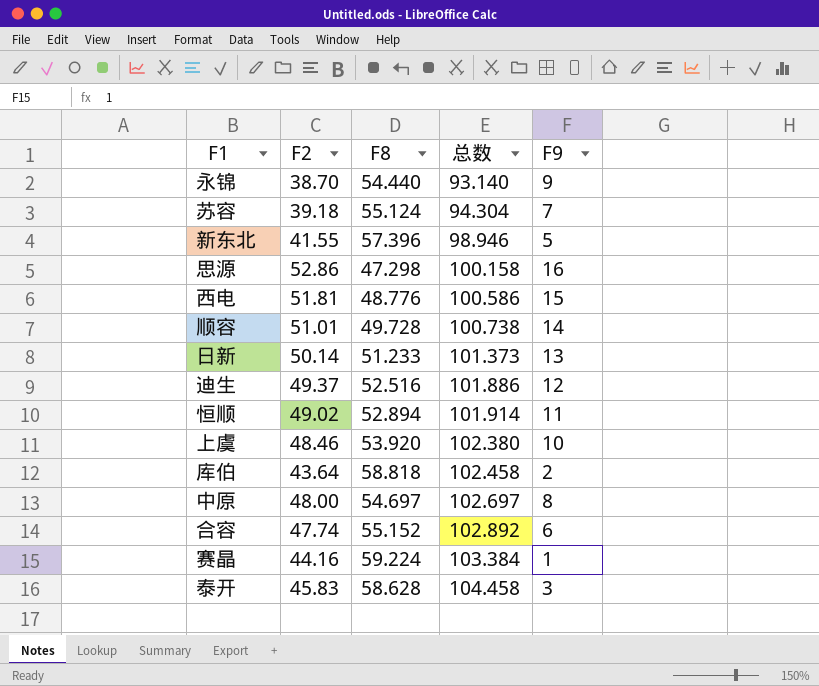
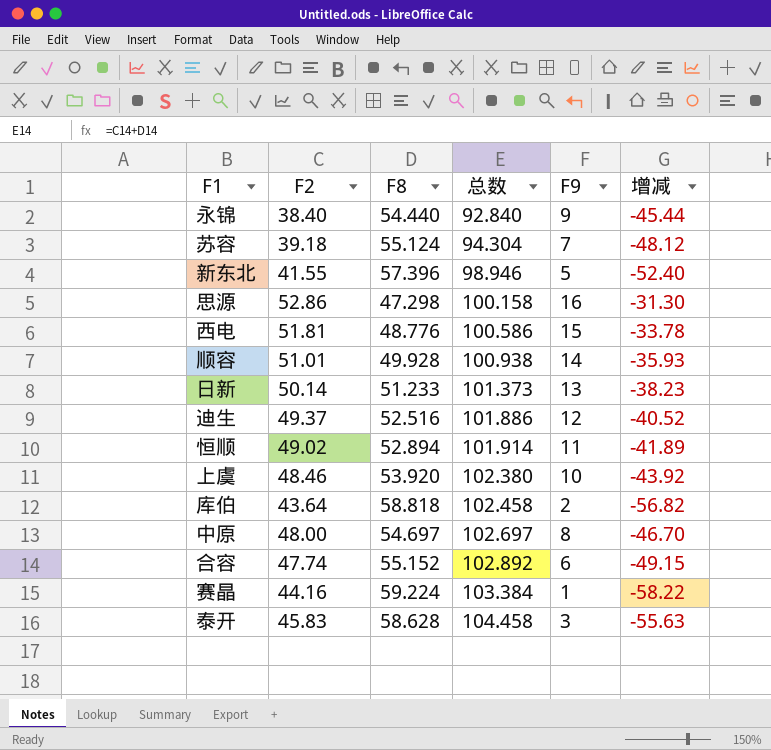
column 增减 | formula: none -> [F9] - [F8]
永锦 | F2: 38.70 -> 38.40
永锦 | 总数: 93.140 -> 92.840
顺容 | F8: 49.728 -> 49.928
顺容 | 总数: 100.738 -> 100.938

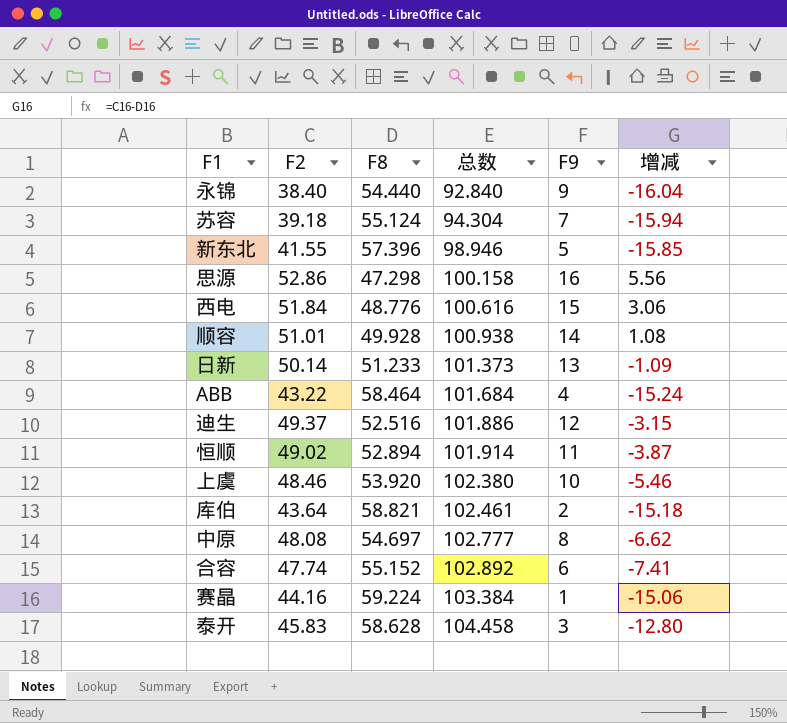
column 增减 | formula: [F9] - [F8] -> [F2] - [F8]
西电 | F2: 51.81 -> 51.84
西电 | 总数: 100.586 -> 100.616
row ABB: none -> 43.22 | 58.464 | 101.684 | 4 | -15.24
库伯 | F8: 58.818 -> 58.821
库伯 | 总数: 102.458 -> 102.461
中原 | F2: 48.00 -> 48.08
中原 | 总数: 102.697 -> 102.777

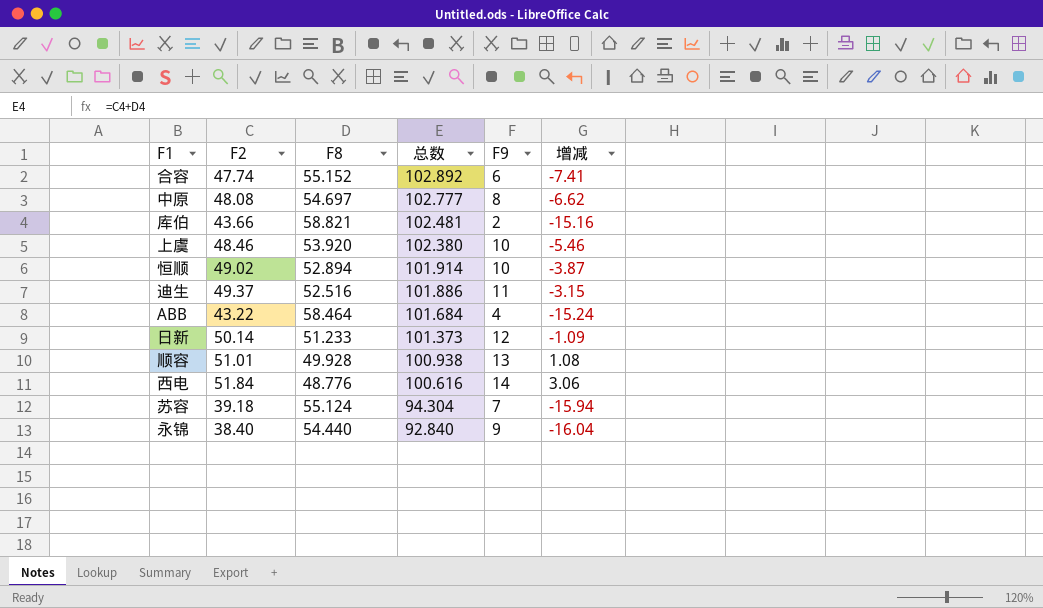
row order: 总数 ascending -> 总数 descending
row 新东北: 41.55 | 57.396 | 98.946 | 5 | -15.85 -> none
row 思源: 52.86 | 47.298 | 100.158 | 16 | 5.56 -> none
row 赛晶: 44.16 | 59.224 | 103.384 | 1 | -15.06 -> none
row 泰开: 45.83 | 58.628 | 104.458 | 3 | -12.80 -> none
库伯 | F2: 43.64 -> 43.66
库伯 | 总数: 102.461 -> 102.481
库伯 | 增减: -15.18 -> -15.16
恒顺 | F9: 11 -> 10
迪生 | F9: 12 -> 11
日新 | F9: 13 -> 12
顺容 | F9: 14 -> 13
西电 | F9: 15 -> 14

